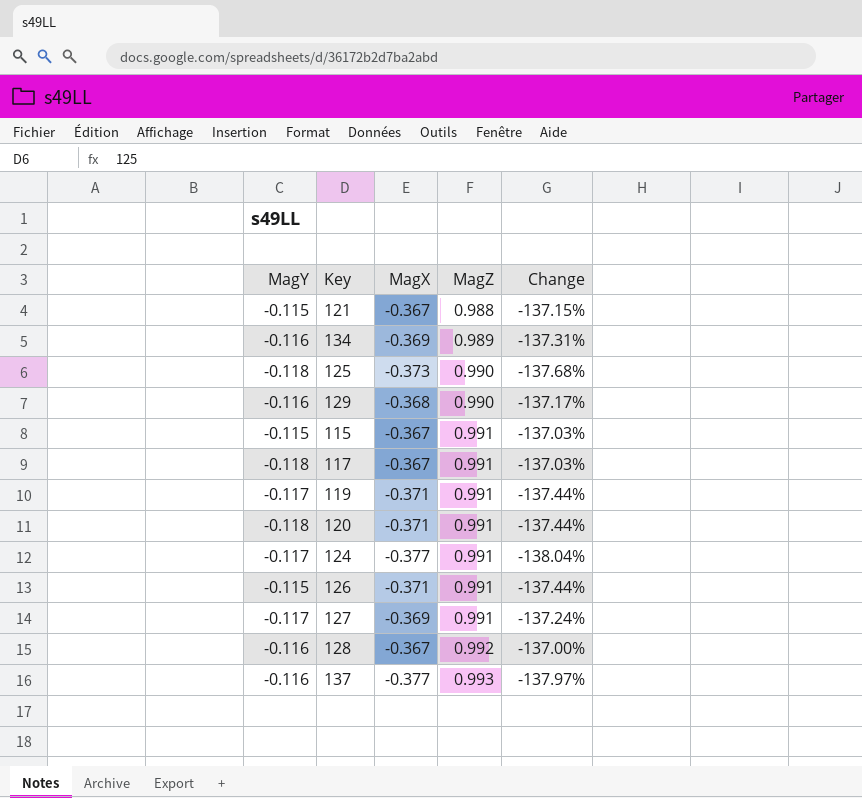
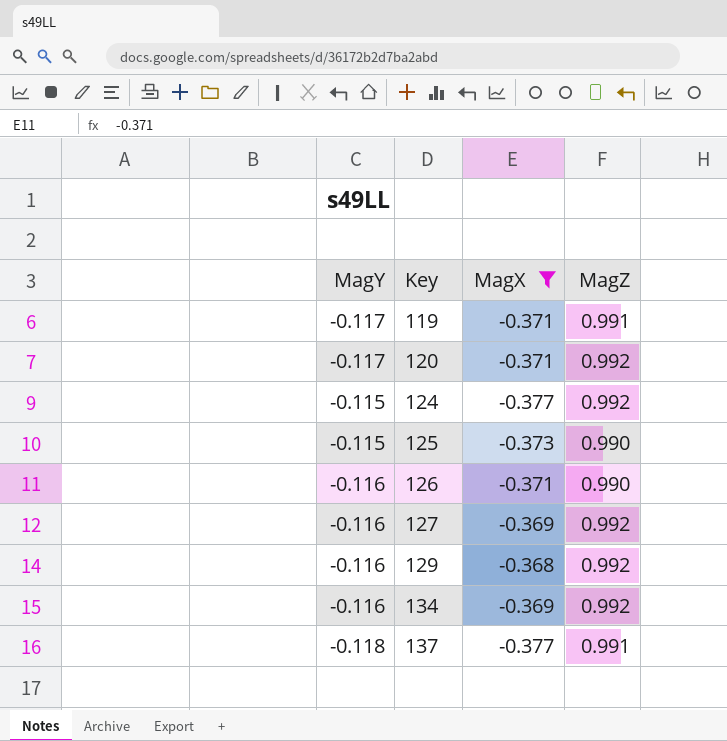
filter: none -> MagX != -0.367
row order: MagZ ascending -> Key ascending
column Change | formula: ([MagX] - [MagZ]) / [MagZ] -> none
120 | MagY: -0.118 -> -0.117
120 | MagZ: 0.991 -> 0.992
124 | MagY: -0.117 -> -0.115
124 | MagZ: 0.991 -> 0.992
125 | MagY: -0.118 -> -0.115
126 | MagY: -0.115 -> -0.116
126 | MagZ: 0.991 -> 0.990
127 | MagY: -0.117 -> -0.116
127 | MagZ: 0.991 -> 0.992
129 | MagZ: 0.990 -> 0.992
134 | MagZ: 0.989 -> 0.992
137 | MagY: -0.116 -> -0.118
137 | MagZ: 0.993 -> 0.991

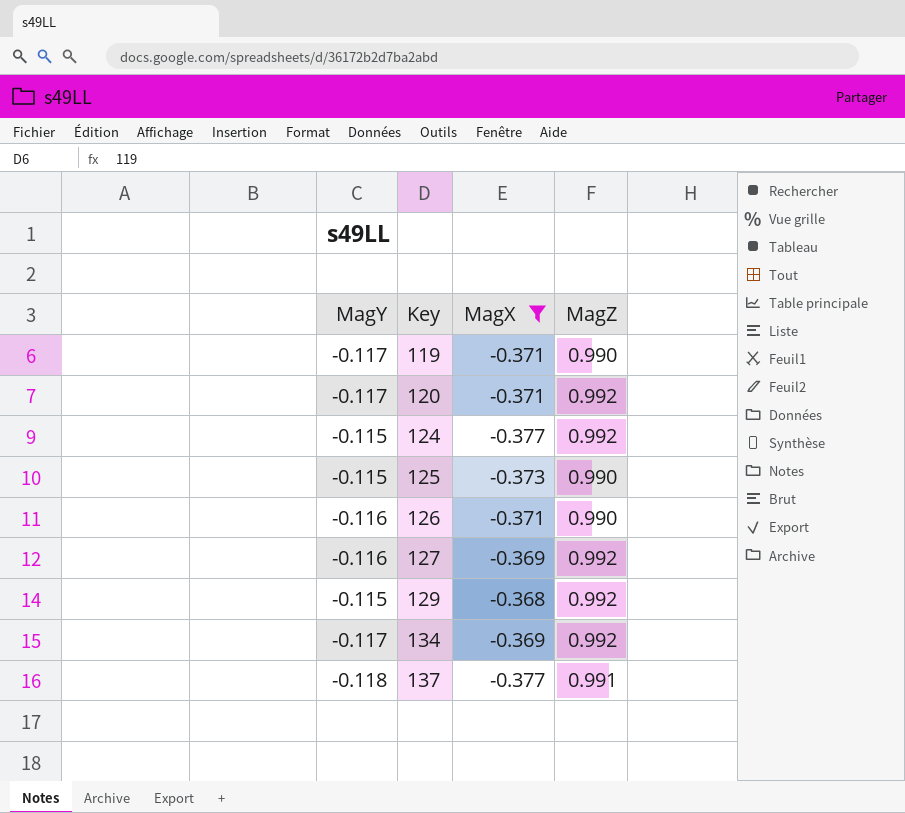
119 | MagZ: 0.991 -> 0.990
129 | MagY: -0.116 -> -0.115
134 | MagY: -0.116 -> -0.117

